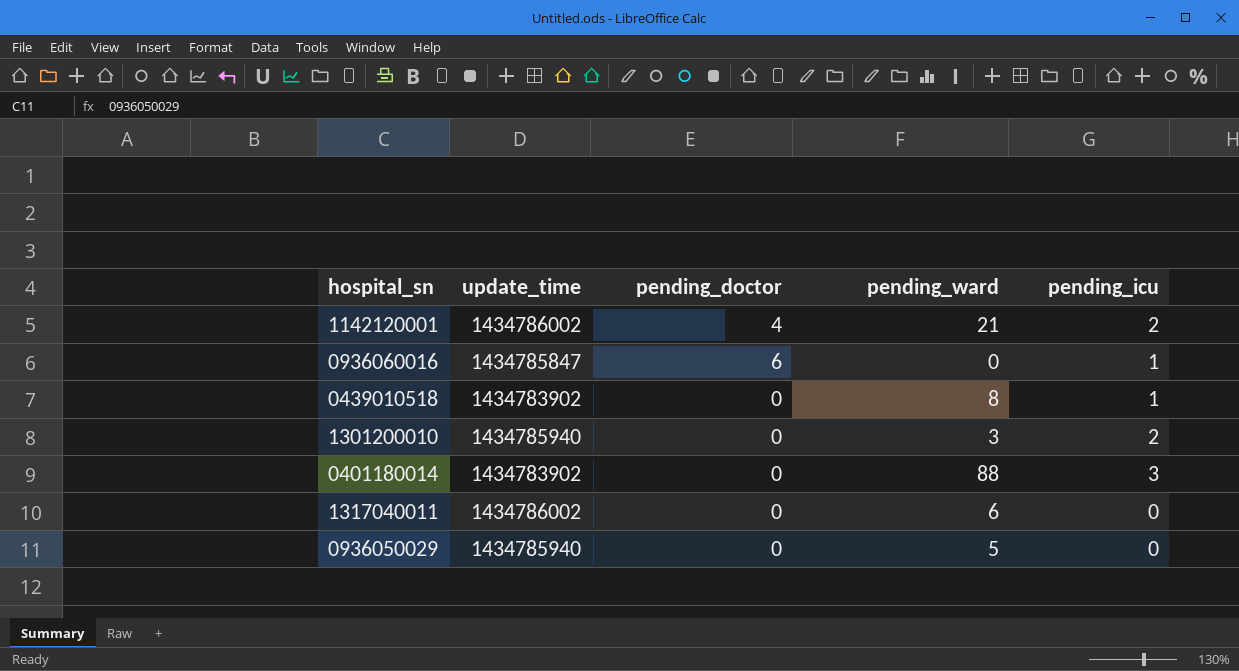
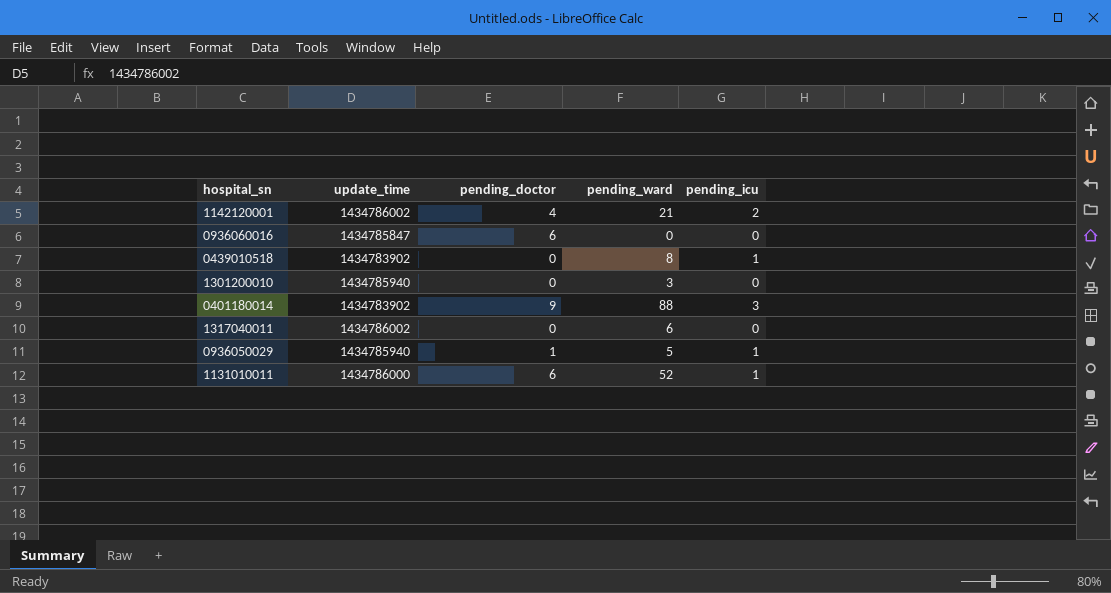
0936060016 | pending_icu: 1 -> 0
1301200010 | pending_icu: 2 -> 0
0401180014 | pending_doctor: 0 -> 9
0936050029 | pending_doctor: 0 -> 1
0936050029 | pending_icu: 0 -> 1
row 1131010011: none -> 1434786000 | 6 | 52 | 1

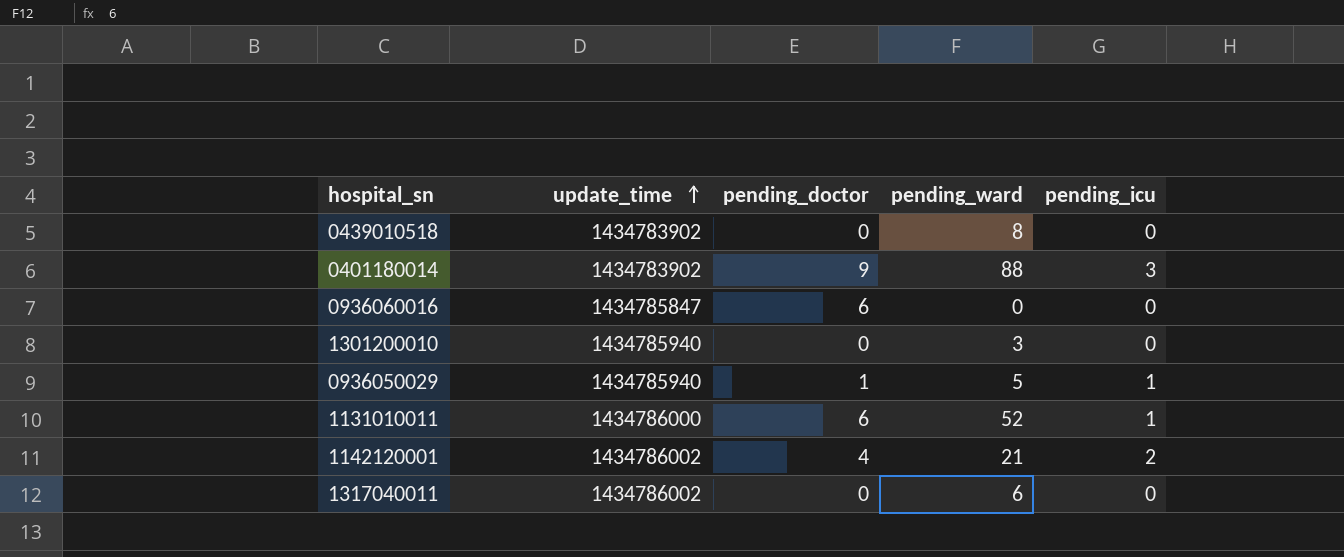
row order: none -> update_time ascending
0439010518 | pending_icu: 1 -> 0

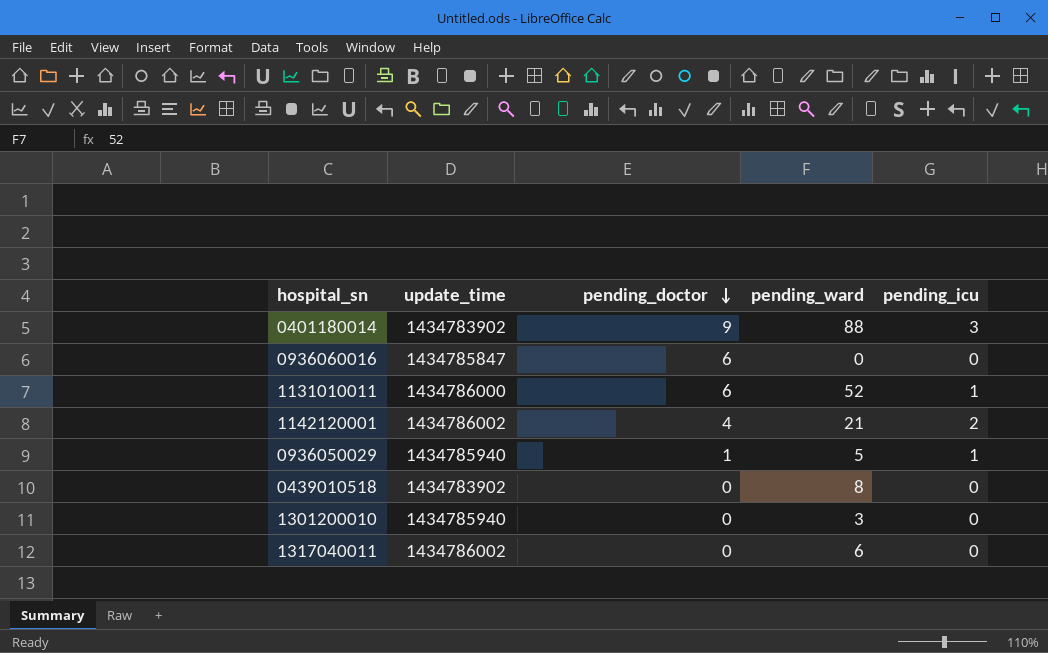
row order: update_time ascending -> pending_doctor descending

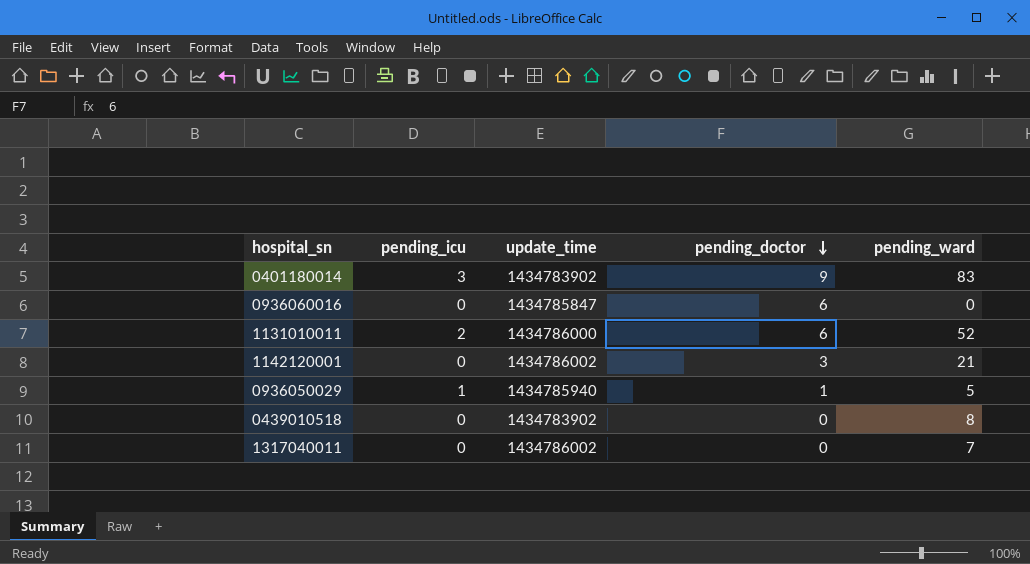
column pending_icu | position: 5 -> 2
row 1301200010: 1434785940 | 0 | 3 | 0 -> none
0401180014 | pending_ward: 88 -> 83
1131010011 | pending_icu: 1 -> 2
1142120001 | pending_icu: 2 -> 0
1142120001 | pending_doctor: 4 -> 3
1317040011 | pending_ward: 6 -> 7

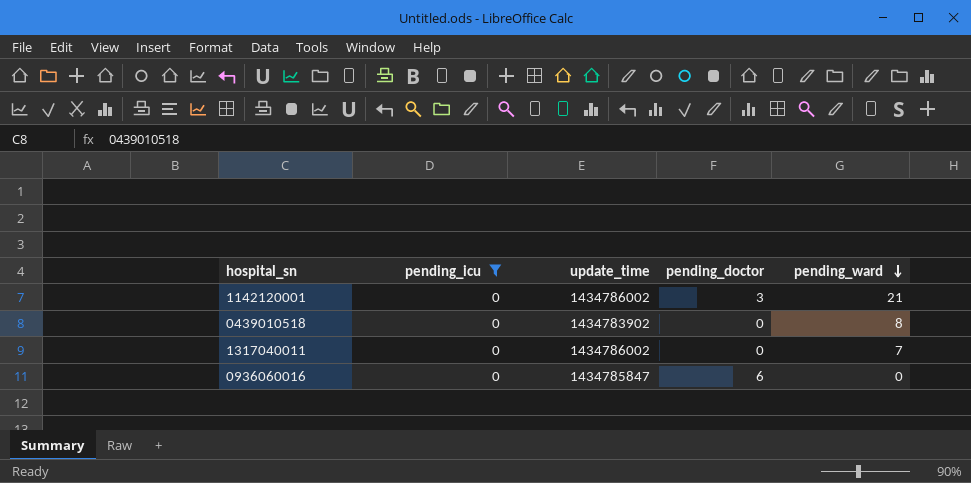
filter: none -> pending_icu = 0
row order: pending_doctor descending -> pending_ward descending

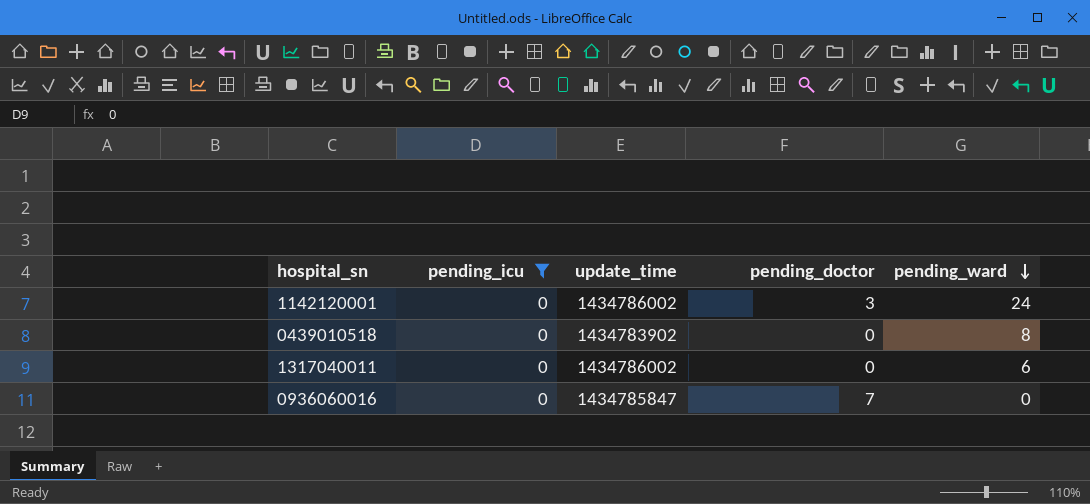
1142120001 | pending_ward: 21 -> 24
1317040011 | pending_ward: 7 -> 6
0936060016 | pending_doctor: 6 -> 7

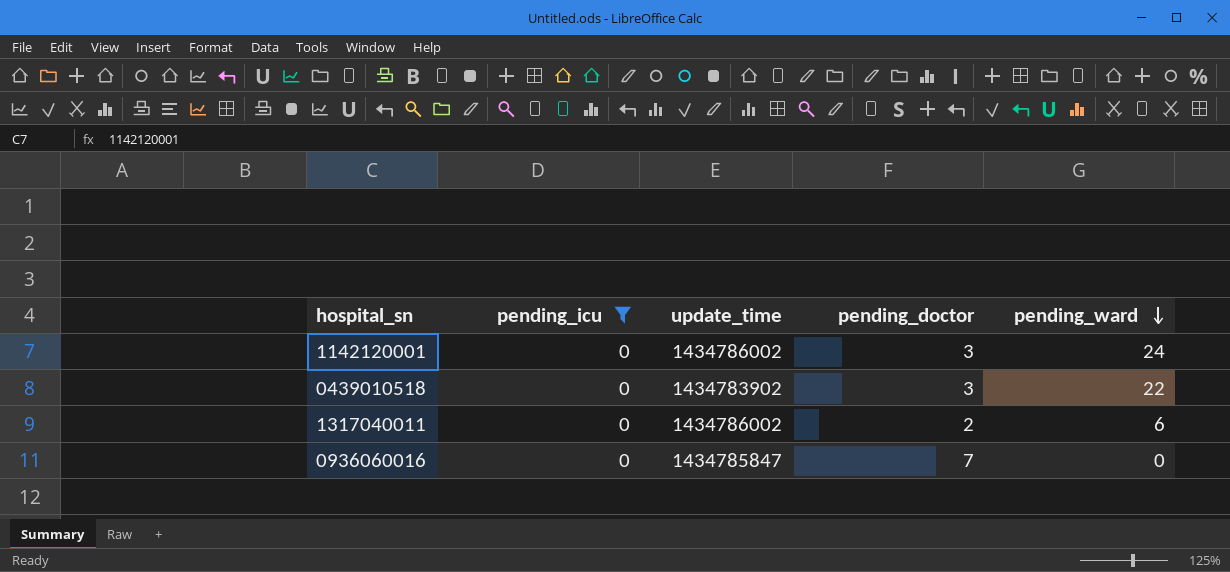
0439010518 | pending_doctor: 0 -> 3
0439010518 | pending_ward: 8 -> 22
1317040011 | pending_doctor: 0 -> 2

